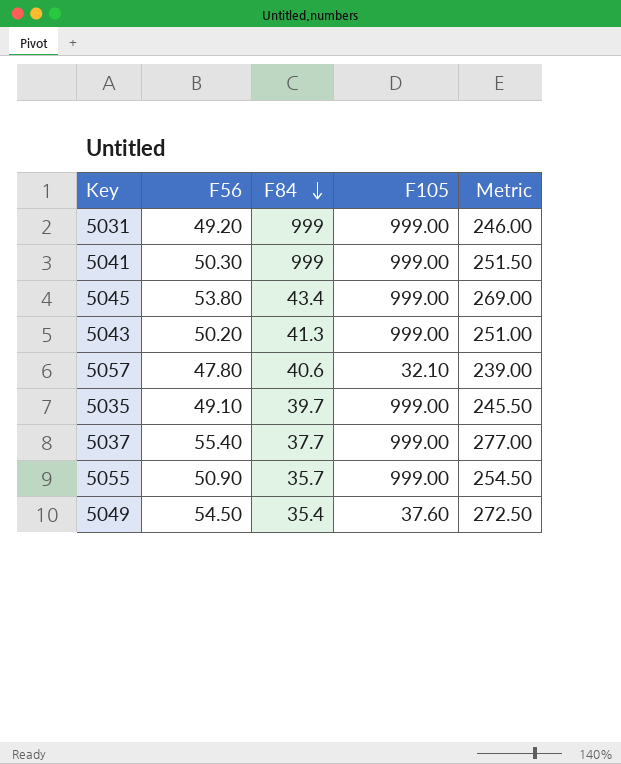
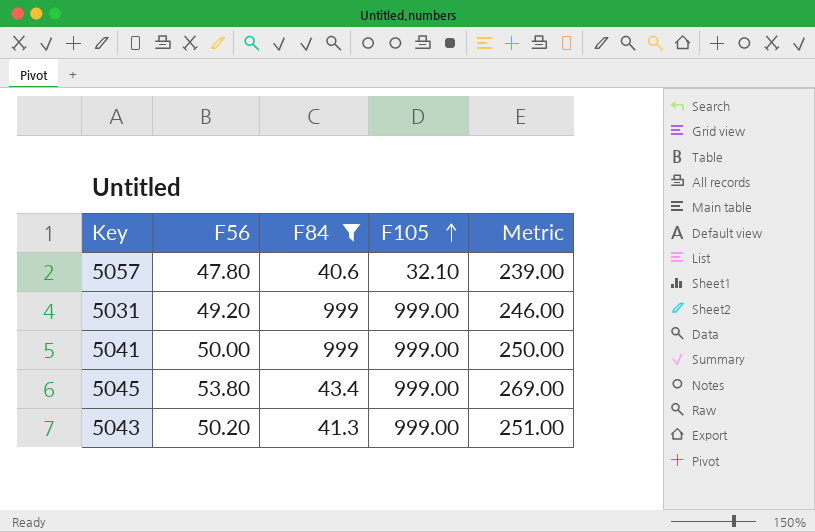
filter: none -> F84 >= 40.6
row order: F84 descending -> F105 ascending
5041 | F56: 50.30 -> 50.00
5041 | Metric: 251.50 -> 250.00

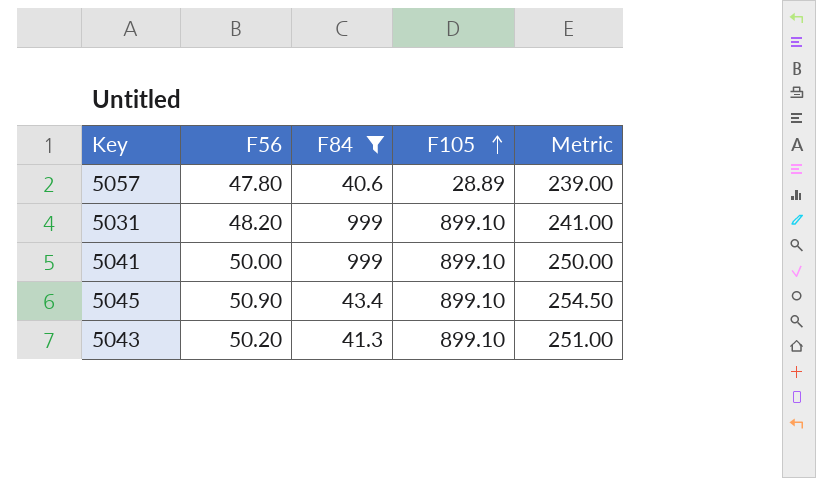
5057 | F105: 32.10 -> 28.89
5031 | F56: 49.20 -> 48.20
5031 | F105: 999.00 -> 899.10
5031 | Metric: 246.00 -> 241.00
5041 | F105: 999.00 -> 899.10
5045 | F56: 53.80 -> 50.90
5045 | F105: 999.00 -> 899.10
5045 | Metric: 269.00 -> 254.50
5043 | F105: 999.00 -> 899.10

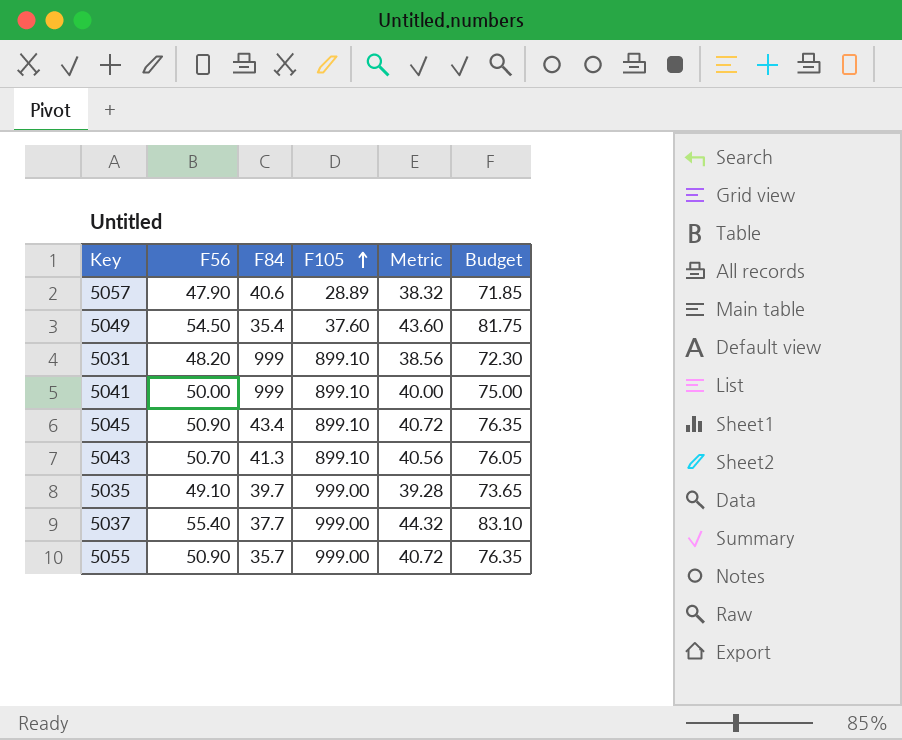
filter: F84 >= 40.6 -> none
column Metric | formula: [F56] * 5 -> [F56] * 0.8
column Budget | formula: none -> [F56] * 1.5
5057 | F56: 47.80 -> 47.90
5043 | F56: 50.20 -> 50.70

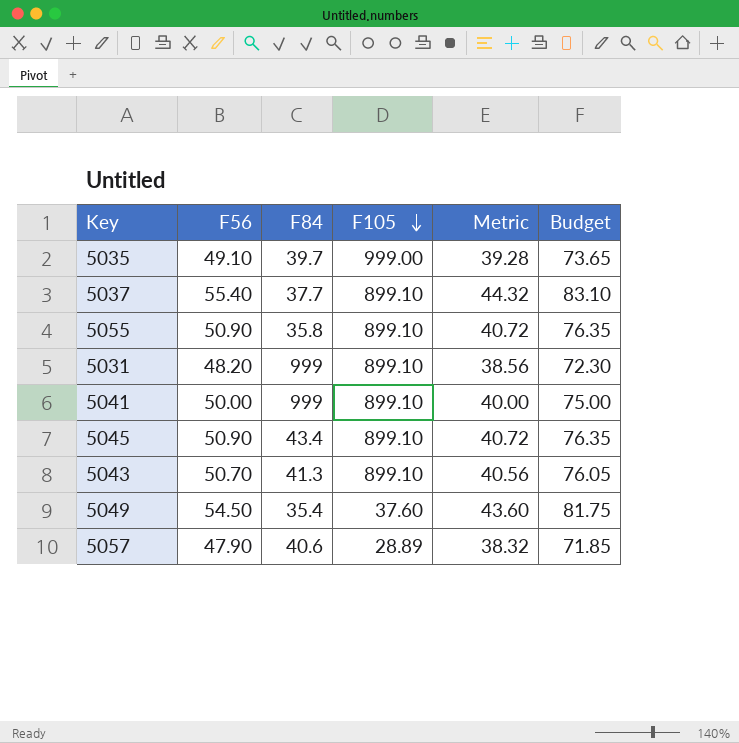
row order: F105 ascending -> F105 descending
5037 | F105: 999.00 -> 899.10
5055 | F84: 35.7 -> 35.8
5055 | F105: 999.00 -> 899.10

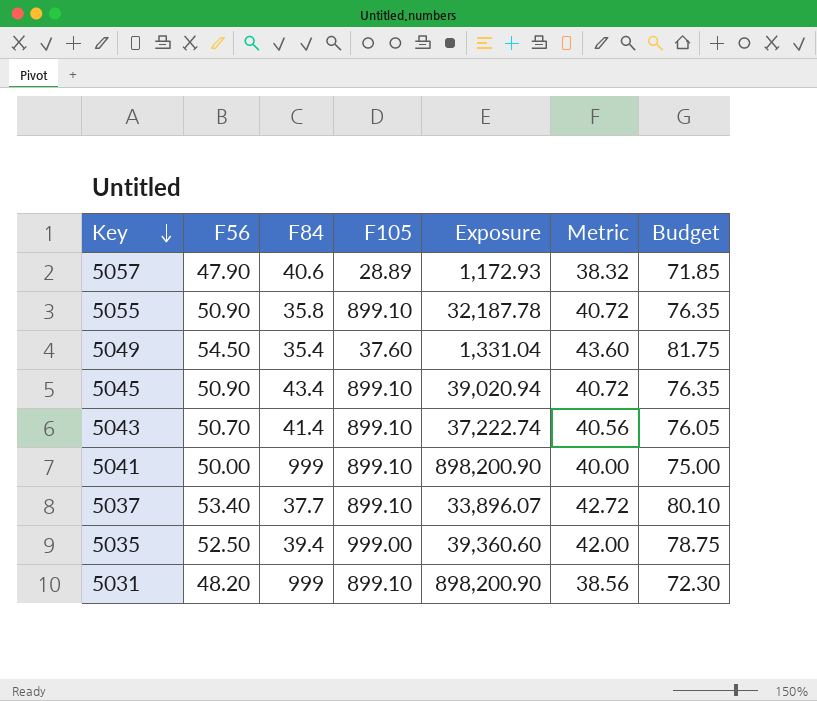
row order: F105 descending -> Key descending
column Exposure | formula: none -> [F84] * [F105]
5043 | F84: 41.3 -> 41.4
5037 | F56: 55.40 -> 53.40
5037 | Metric: 44.32 -> 42.72
5037 | Budget: 83.10 -> 80.10
5035 | F56: 49.10 -> 52.50
5035 | F84: 39.7 -> 39.4
5035 | Metric: 39.28 -> 42.00
5035 | Budget: 73.65 -> 78.75

